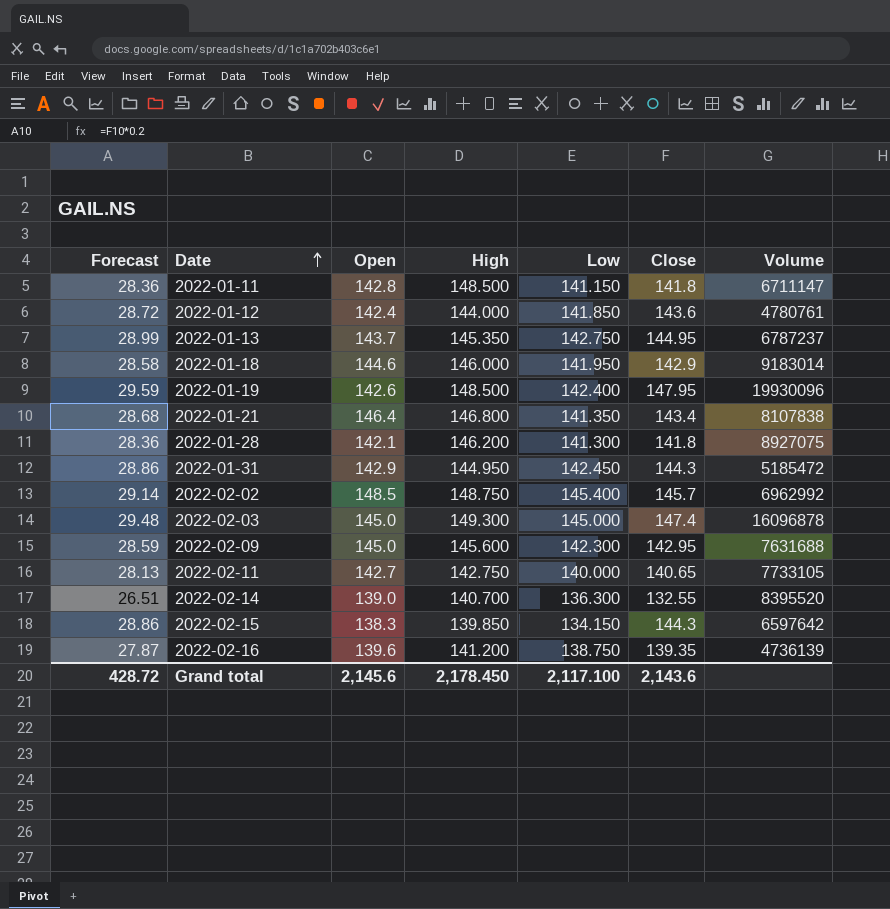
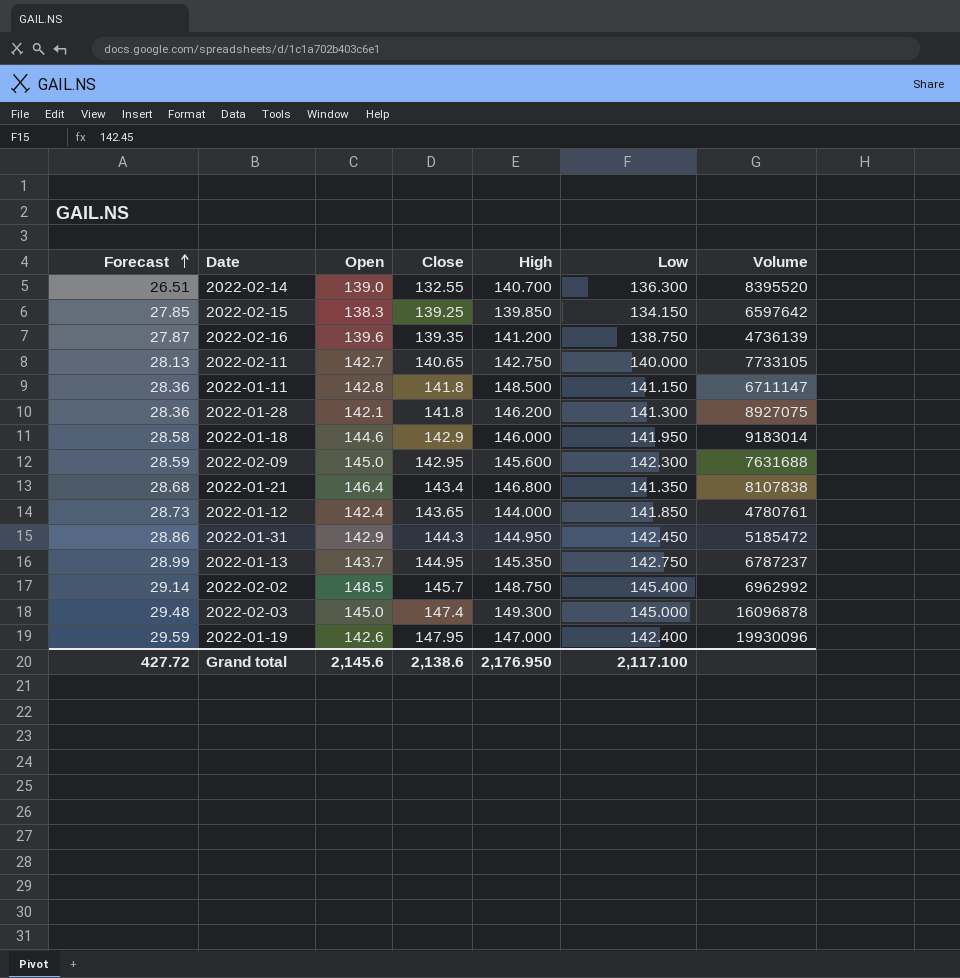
row order: Date ascending -> Forecast ascending
column Close | position: 6 -> 4
2022-02-15 | Forecast: 28.86 -> 27.85
2022-02-15 | Close: 144.3 -> 139.25
2022-01-12 | Forecast: 28.72 -> 28.73
2022-01-12 | Close: 143.6 -> 143.65
2022-01-19 | High: 148.500 -> 147.000
Grand total | Forecast: 428.72 -> 427.72
Grand total | Close: 2,143.6 -> 2,138.6
Grand total | High: 2,178.450 -> 2,176.950

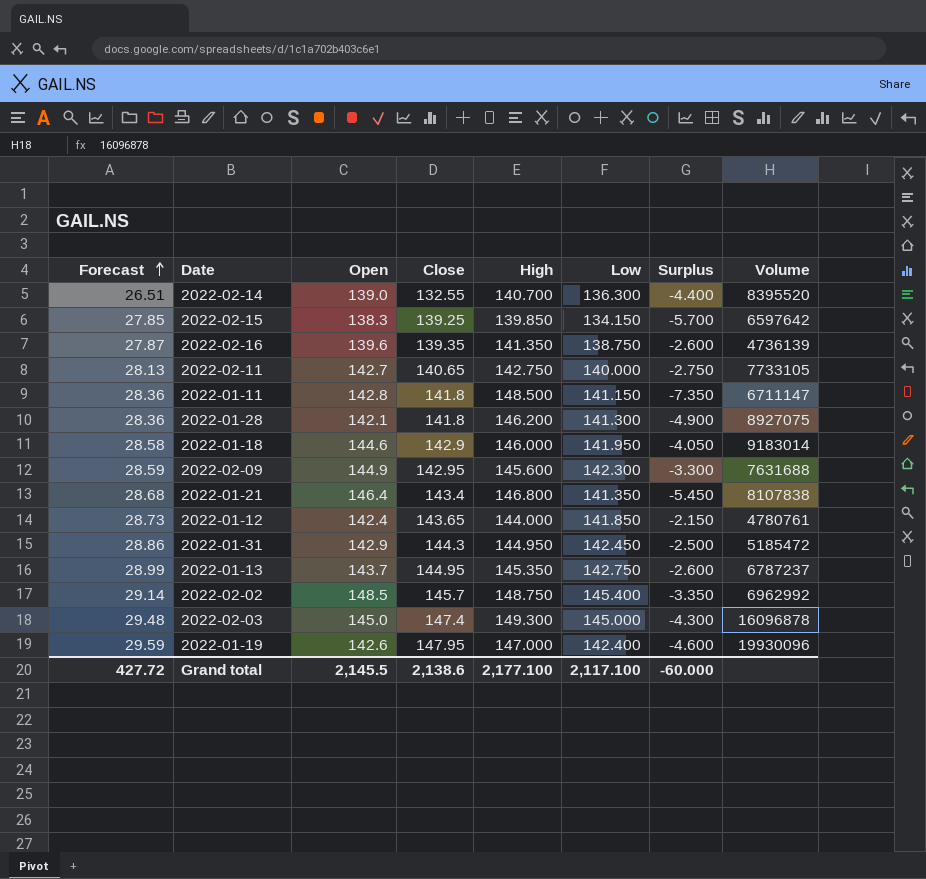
column Surplus | formula: none -> [Low] - [High]
2022-02-16 | High: 141.200 -> 141.350
2022-02-09 | Open: 145.0 -> 144.9
Grand total | Open: 2,145.6 -> 2,145.5
Grand total | High: 2,176.950 -> 2,177.100

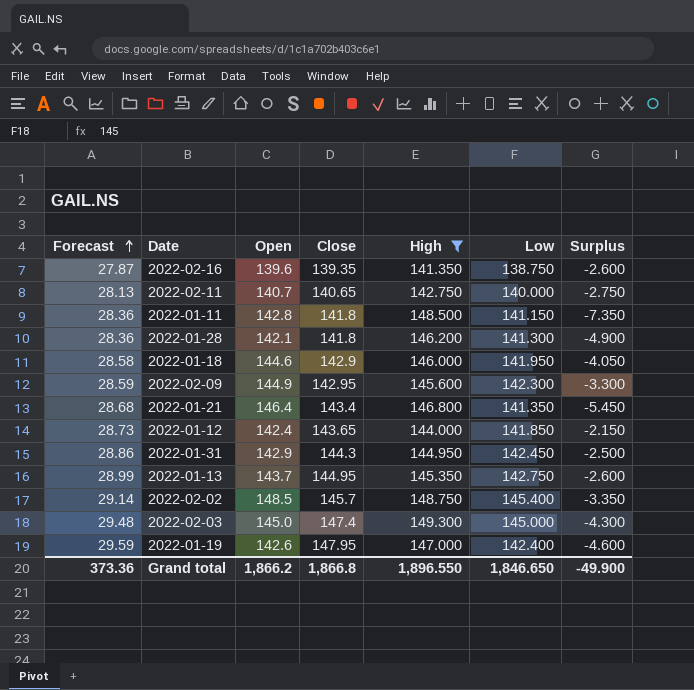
filter: none -> High >= 141.350
column Volume | position: 8 -> none
2022-02-11 | Open: 142.7 -> 140.7
Grand total | Forecast: 427.72 -> 373.36
Grand total | Open: 2,145.5 -> 1,866.2
Grand total | Close: 2,138.6 -> 1,866.8
Grand total | High: 2,177.100 -> 1,896.550
Grand total | Low: 2,117.100 -> 1,846.650
Grand total | Surplus: -60.000 -> -49.900

